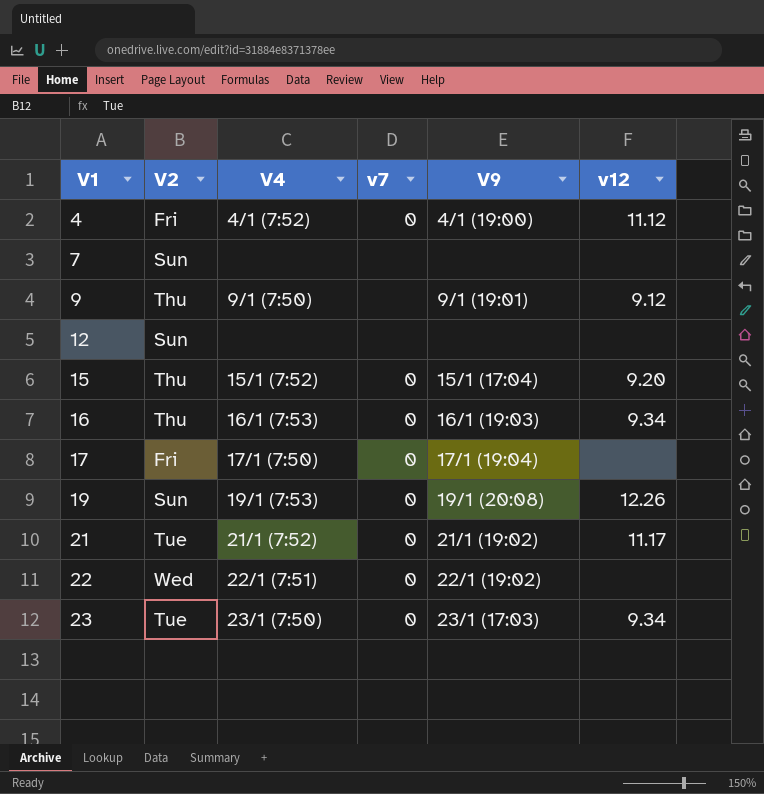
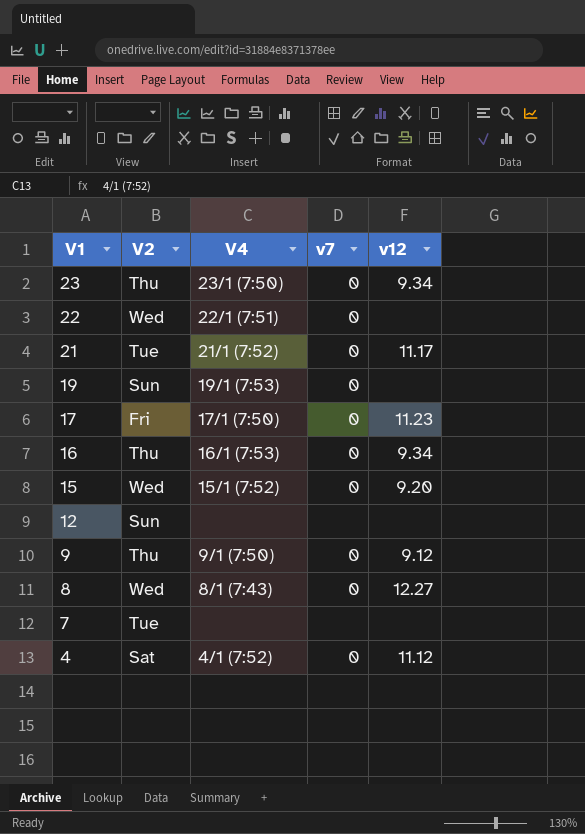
row order: V1 ascending -> V1 descending
column V9 | position: 5 -> none
23 | V2: Tue -> Thu
19 | v12: 12.26 -> none
17 | v12: none -> 11.23
15 | V2: Thu -> Wed
9 | v7: none -> 0
row 8: none -> Wed | 8/1 (7:43) | 0 | 12.27
7 | V2: Sun -> Tue
4 | V2: Fri -> Sat

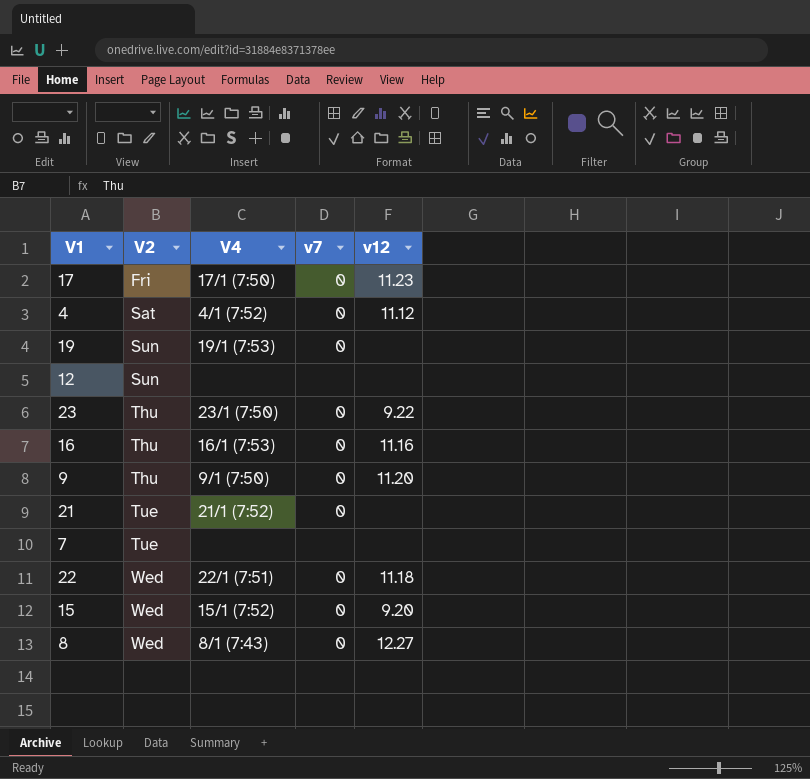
row order: V1 descending -> V2 ascending
23 | v12: 9.34 -> 9.22
16 | v12: 9.34 -> 11.16
9 | v12: 9.12 -> 11.20
21 | v12: 11.17 -> none
22 | v12: none -> 11.18

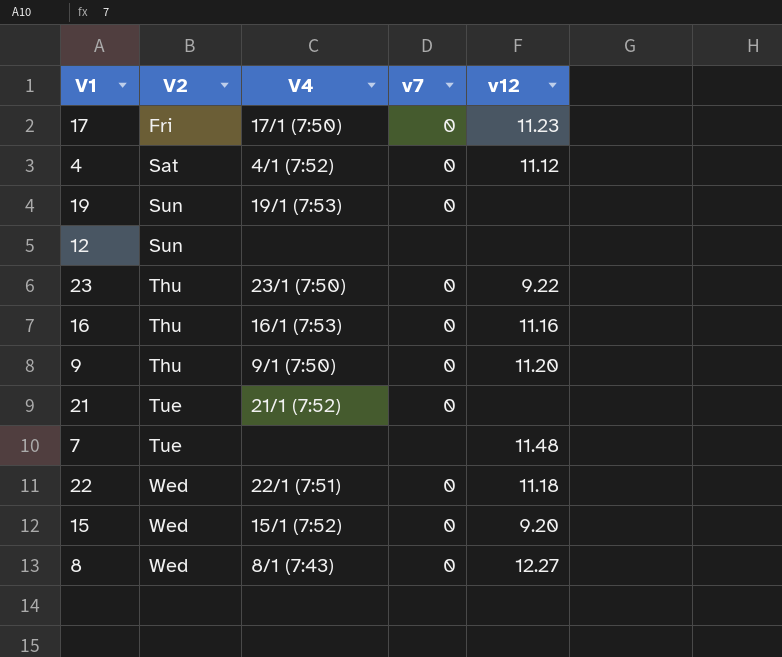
7 | v12: none -> 11.48

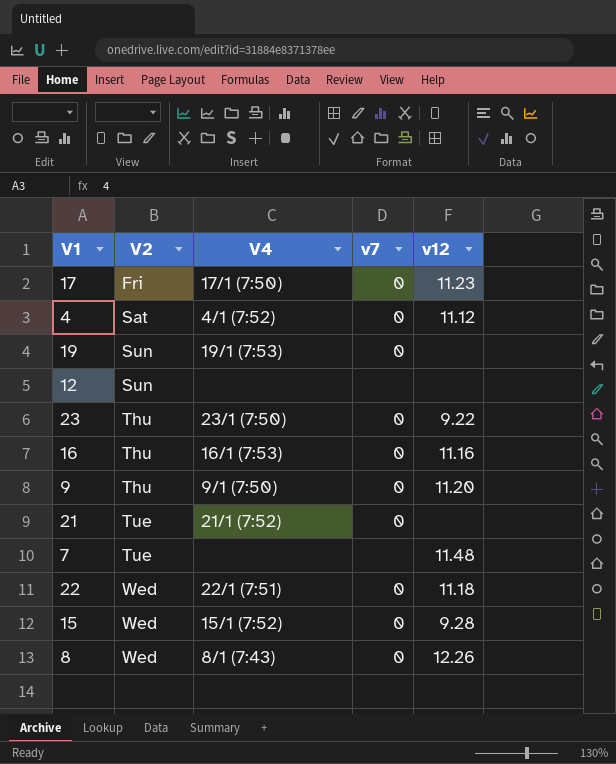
15 | v12: 9.20 -> 9.28
8 | v12: 12.27 -> 12.26

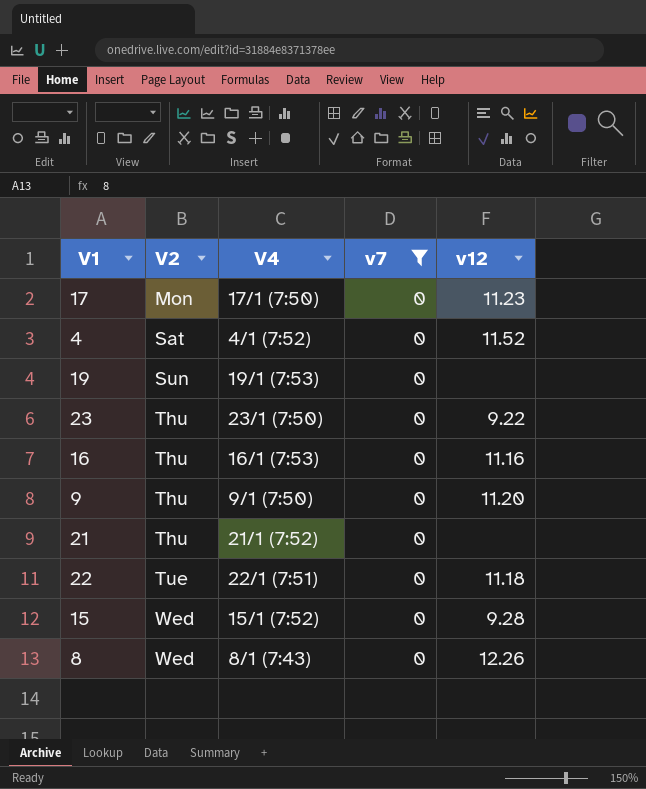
filter: none -> v7 = 0
17 | V2: Fri -> Mon
4 | v12: 11.12 -> 11.52
21 | V2: Tue -> Thu
22 | V2: Wed -> Tue

